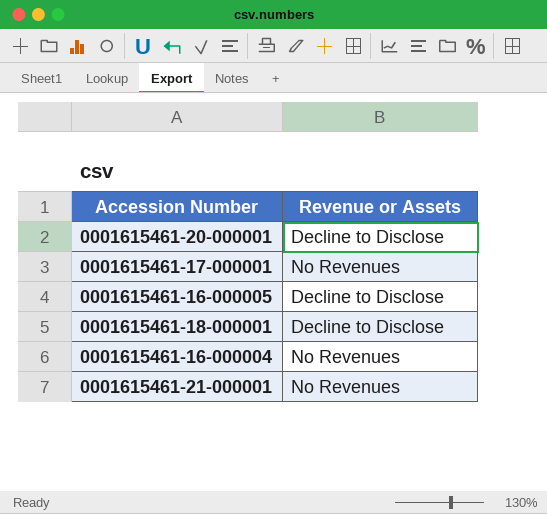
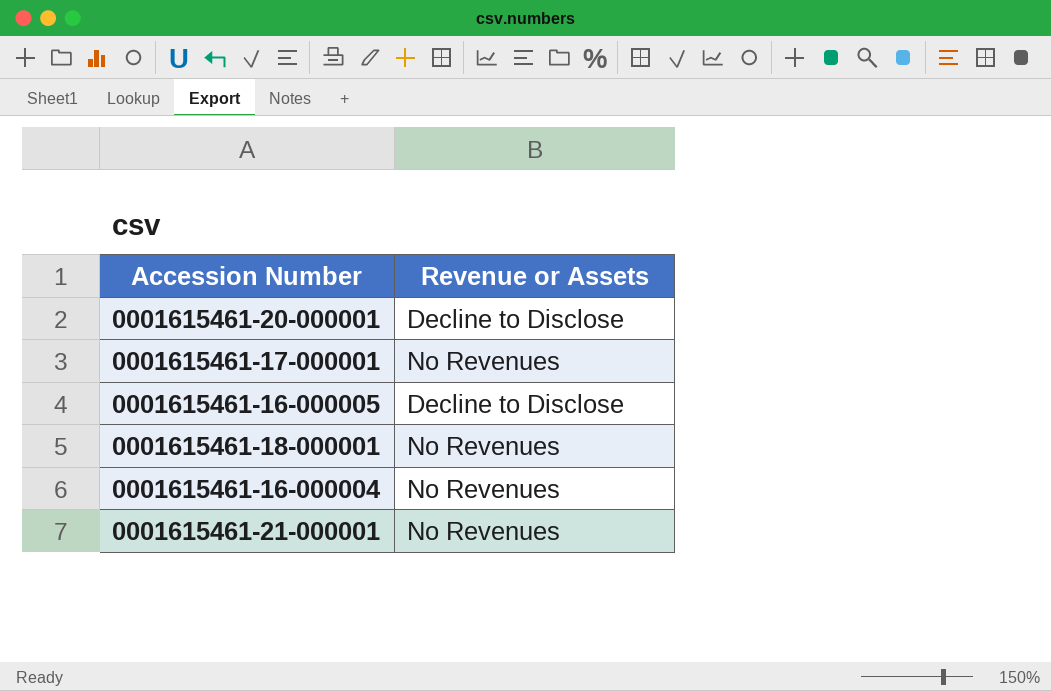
0001615461-18-000001 | Revenue or Assets: Decline to Disclose -> No Revenues

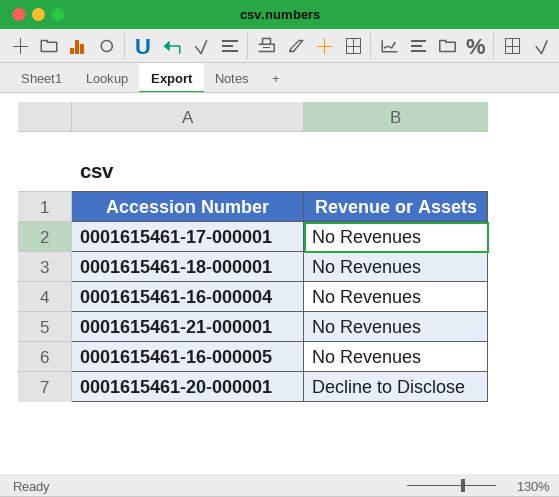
row order: none -> Revenue or Assets descending
0001615461-16-000005 | Revenue or Assets: Decline to Disclose -> No Revenues

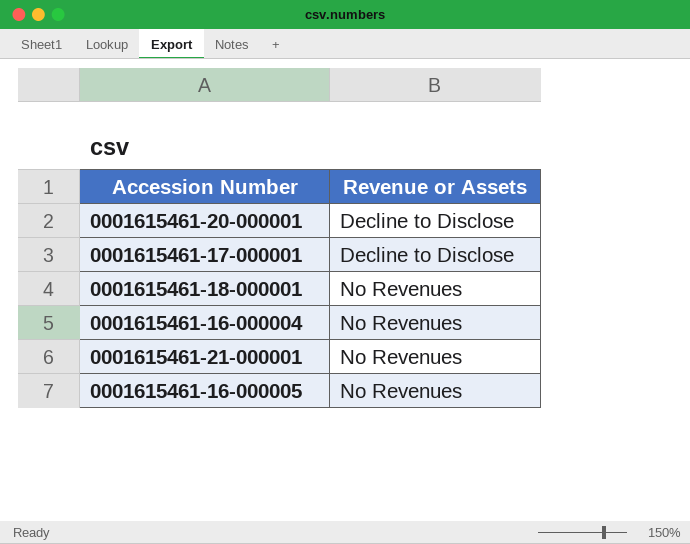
row order: Revenue or Assets descending -> Revenue or Assets ascending
0001615461-17-000001 | Revenue or Assets: No Revenues -> Decline to Disclose

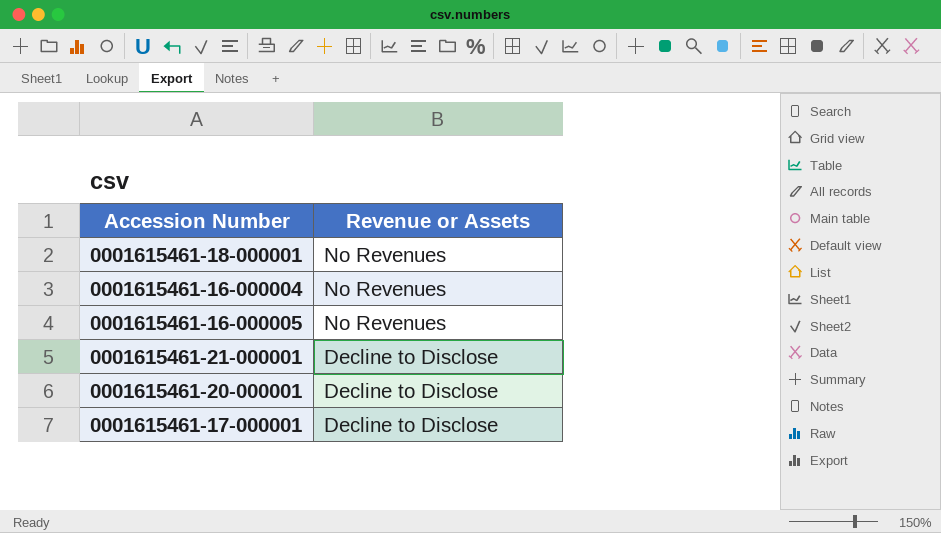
row order: Revenue or Assets ascending -> Revenue or Assets descending
0001615461-21-000001 | Revenue or Assets: No Revenues -> Decline to Disclose

